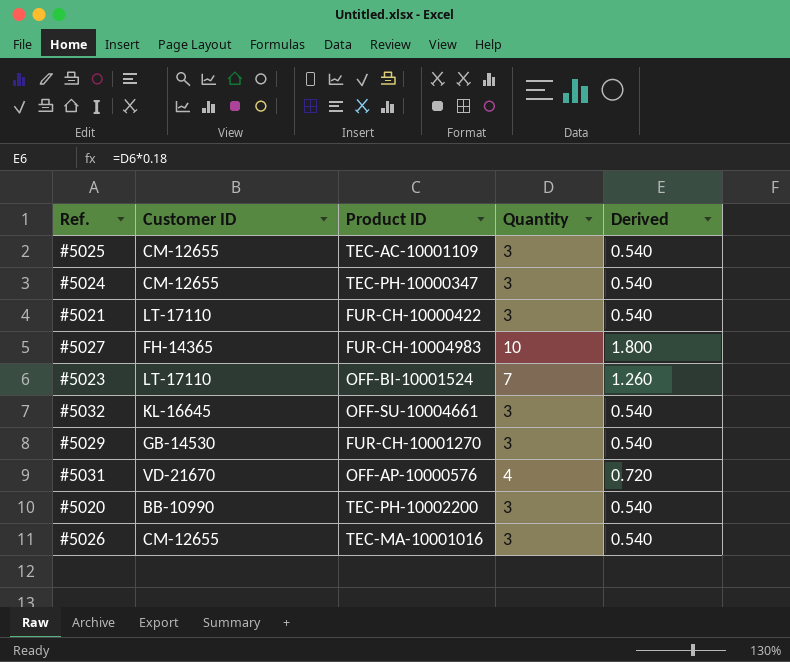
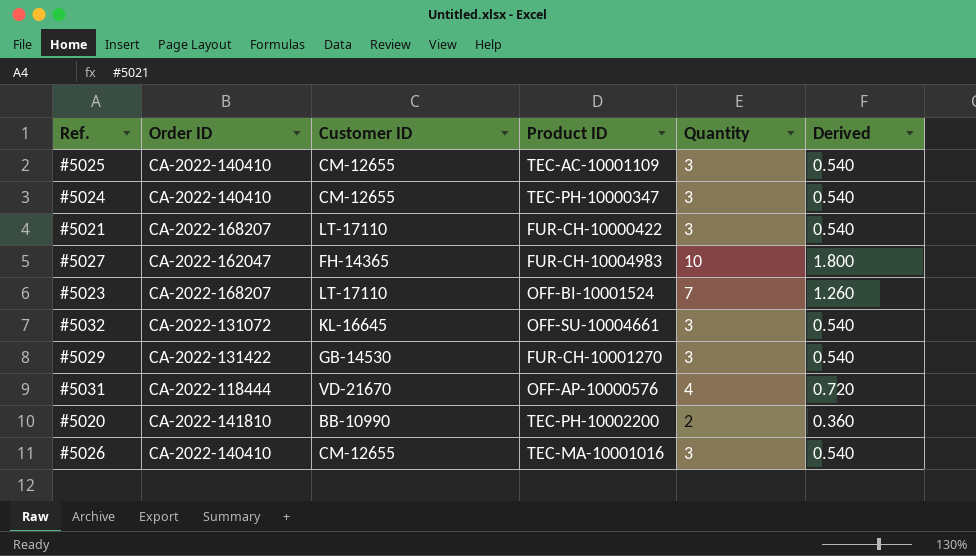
column Order ID | position: none -> 2
#5020 | Quantity: 3 -> 2
#5020 | Derived: 0.540 -> 0.360

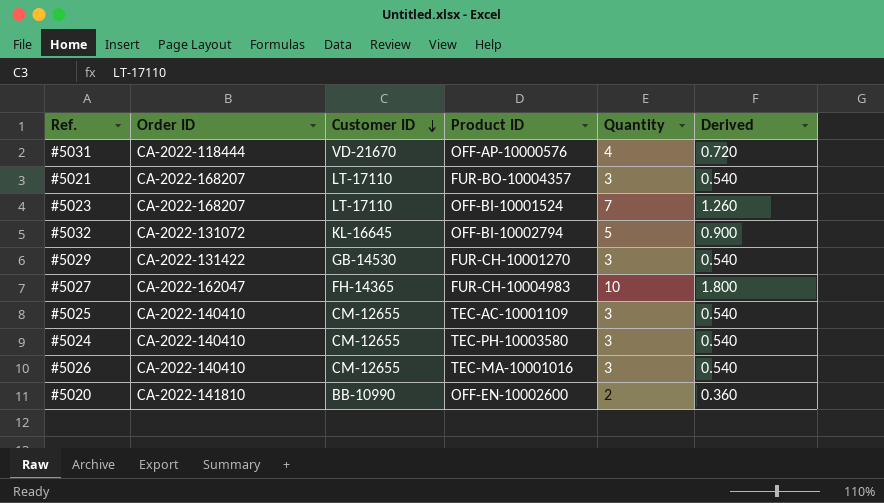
row order: none -> Customer ID descending
#5021 | Product ID: FUR-CH-10000422 -> FUR-BO-10004357
#5032 | Product ID: OFF-SU-10004661 -> OFF-BI-10002794
#5032 | Quantity: 3 -> 5
#5032 | Derived: 0.540 -> 0.900
#5024 | Product ID: TEC-PH-10000347 -> TEC-PH-10003580
#5020 | Product ID: TEC-PH-10002200 -> OFF-EN-10002600

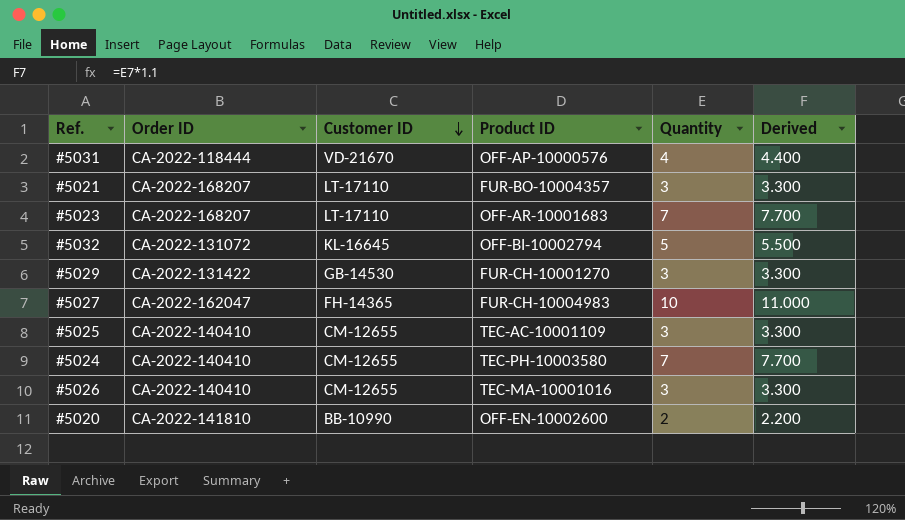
column Derived | formula: [Quantity] * 0.18 -> [Quantity] * 1.1
#5023 | Product ID: OFF-BI-10001524 -> OFF-AR-10001683
#5024 | Quantity: 3 -> 7

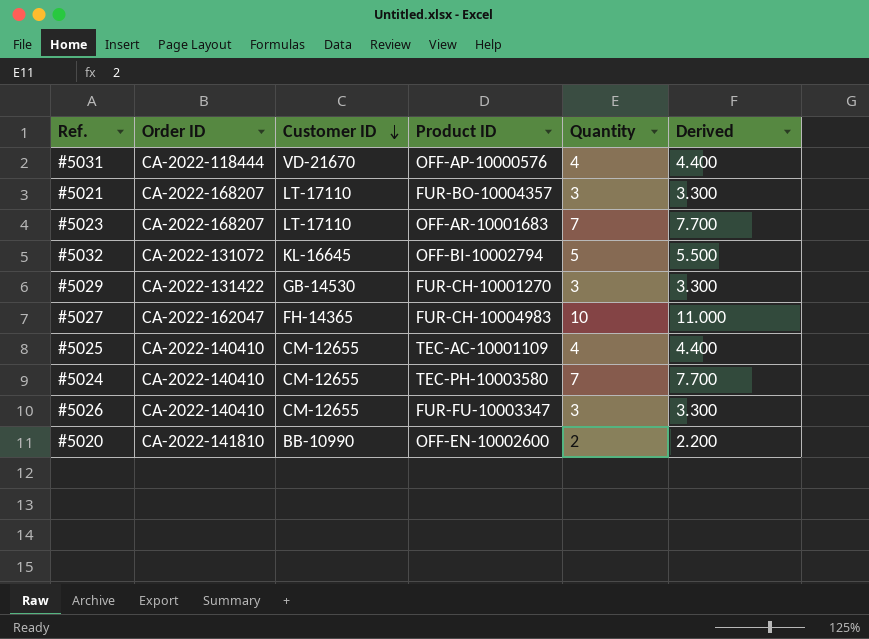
#5025 | Quantity: 3 -> 4
#5025 | Derived: 3.300 -> 4.400
#5026 | Product ID: TEC-MA-10001016 -> FUR-FU-10003347

